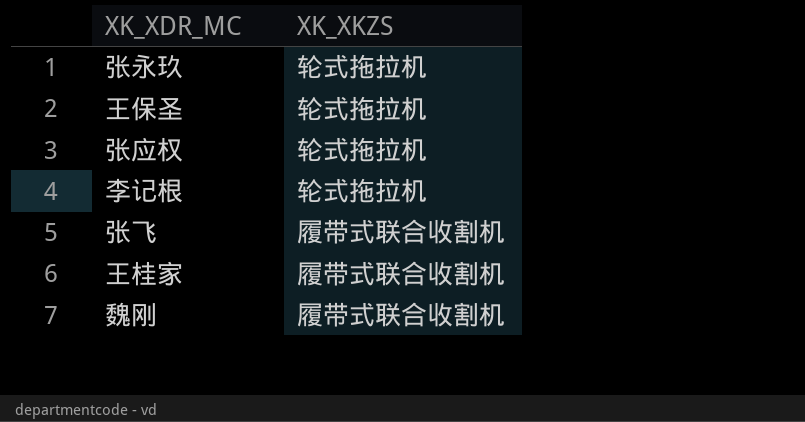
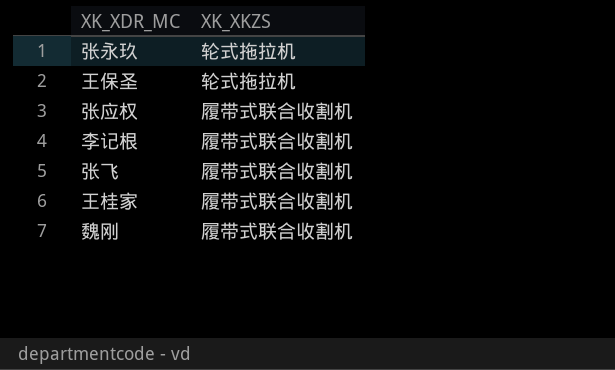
张应权 | XK_XKZS: 轮式拖拉机 -> 履带式联合收割机
李记根 | XK_XKZS: 轮式拖拉机 -> 履带式联合收割机

